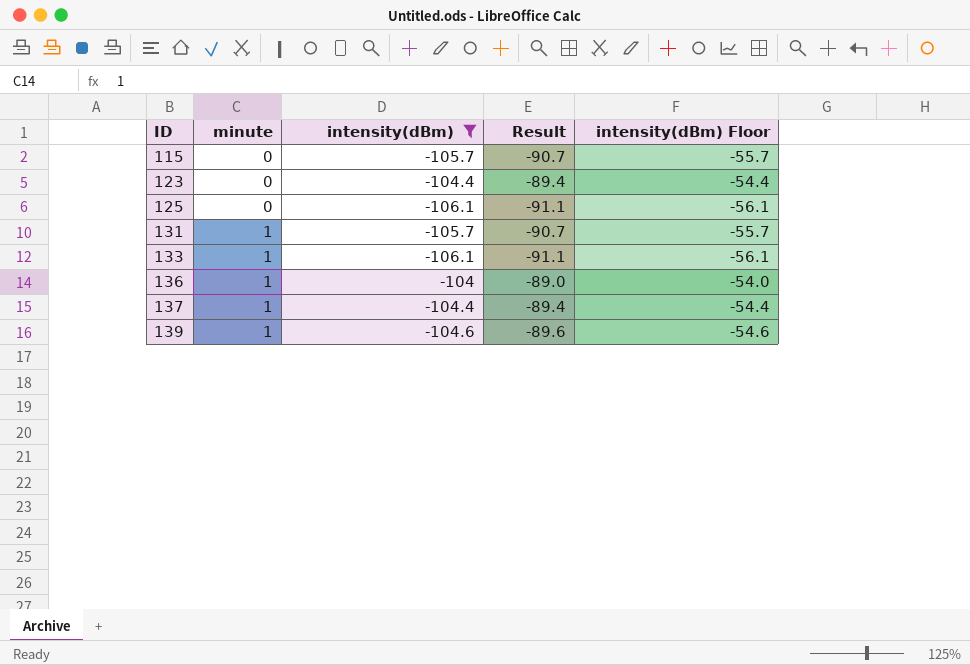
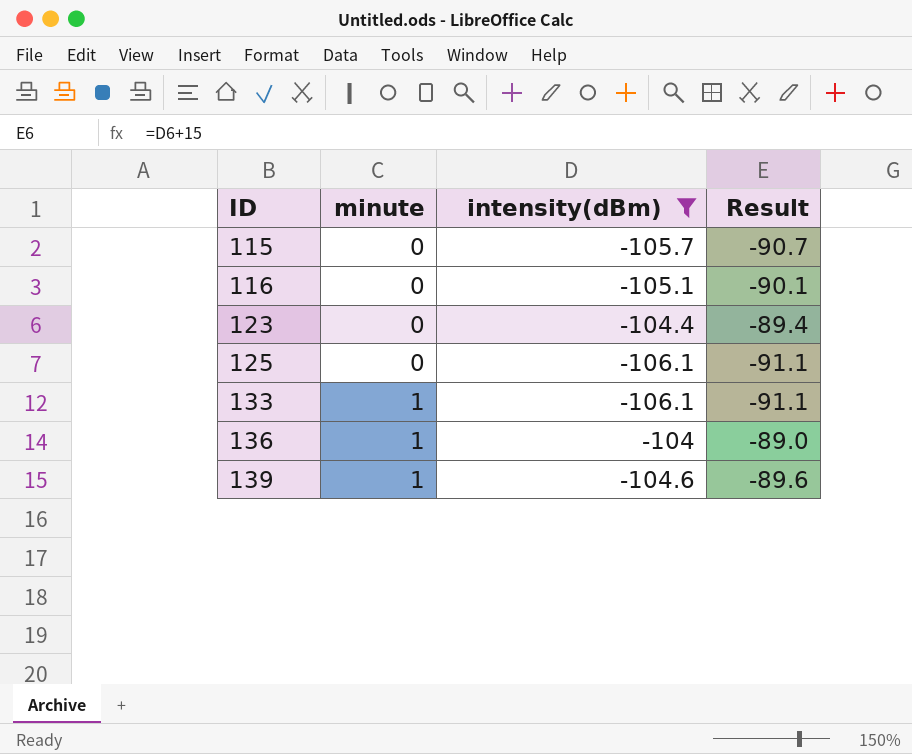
column intensity(dBm) Floor | formula: [intensity(dBm)] + 50 -> none
row 131: 1 | -105.7 | -90.7 | -55.7 -> none
row 137: 1 | -104.4 | -89.4 | -54.4 -> none
row 116: none -> 0 | -105.1 | -90.1

